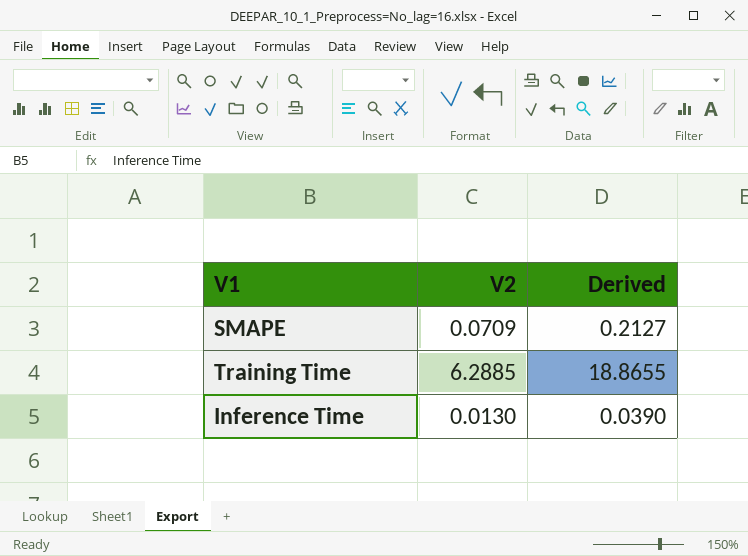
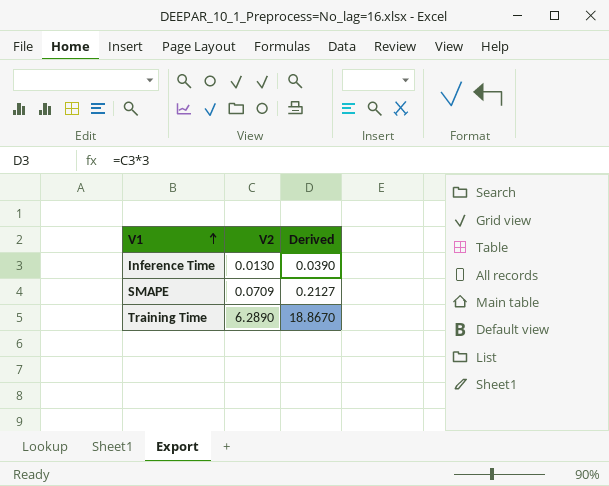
row order: none -> V1 ascending
Training Time | V2: 6.2885 -> 6.2890
Training Time | Derived: 18.8655 -> 18.8670

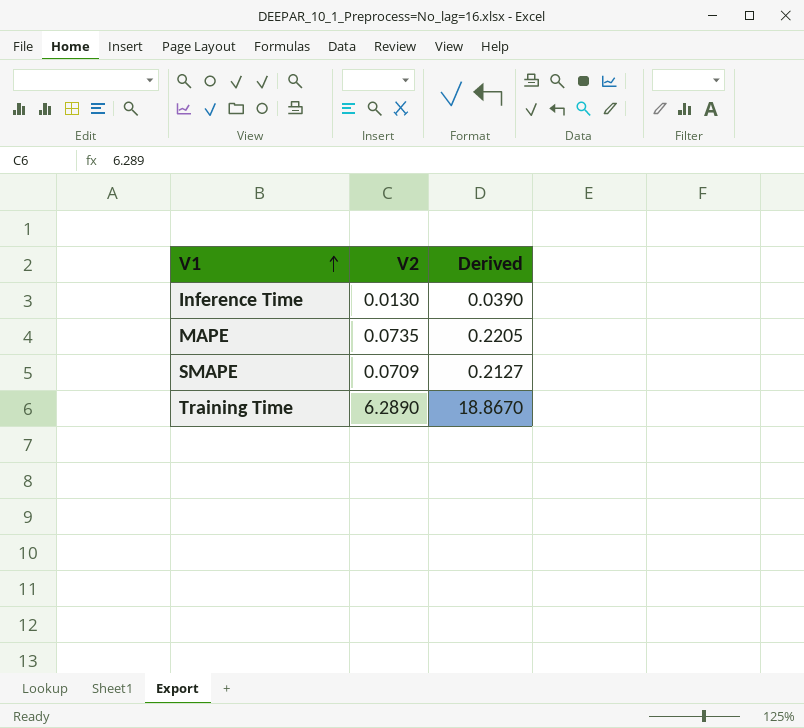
row MAPE: none -> 0.0735 | 0.2205

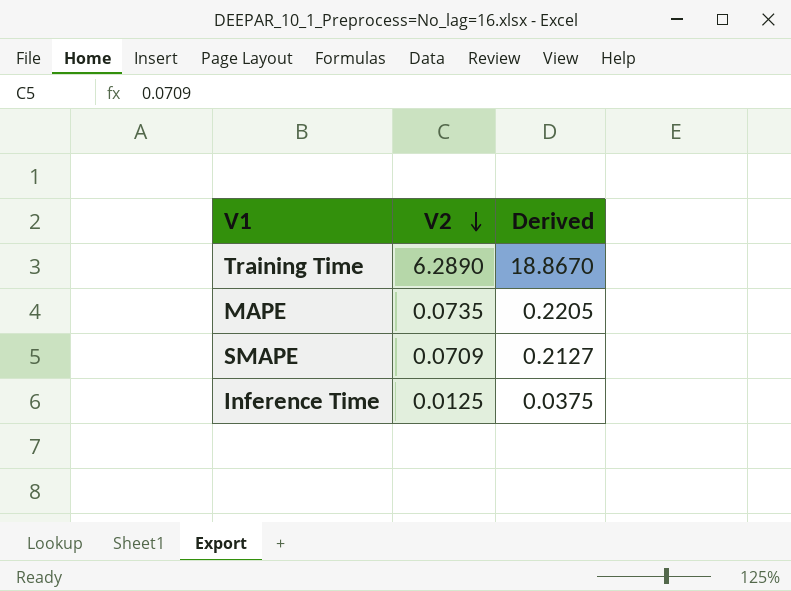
row order: V1 ascending -> V2 descending
Inference Time | V2: 0.0130 -> 0.0125
Inference Time | Derived: 0.0390 -> 0.0375

